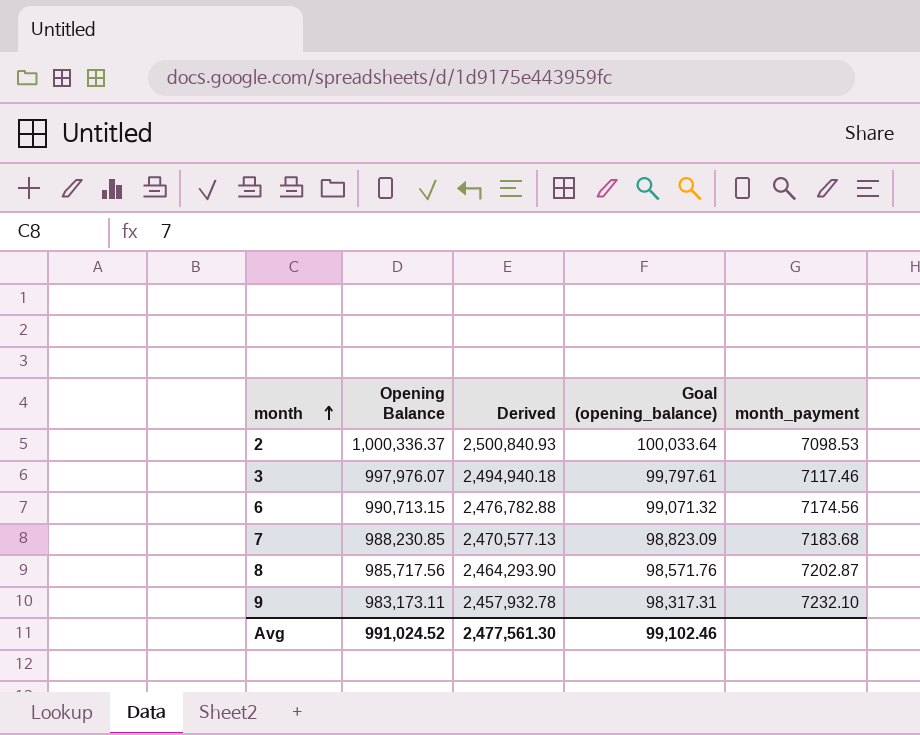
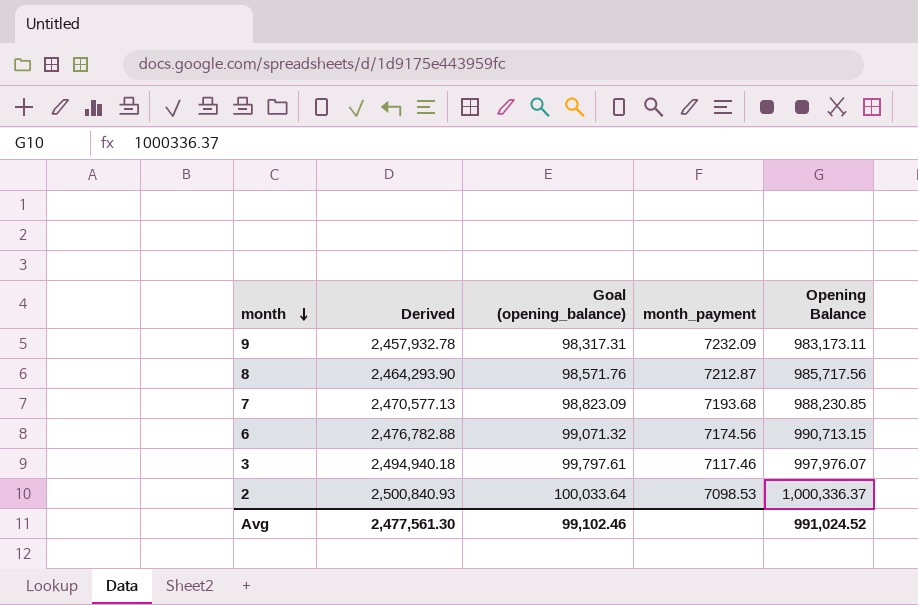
row order: month ascending -> month descending
column Opening Balance | position: 2 -> 5
9 | month_payment: 7232.10 -> 7232.09
8 | month_payment: 7202.87 -> 7212.87
7 | month_payment: 7183.68 -> 7193.68

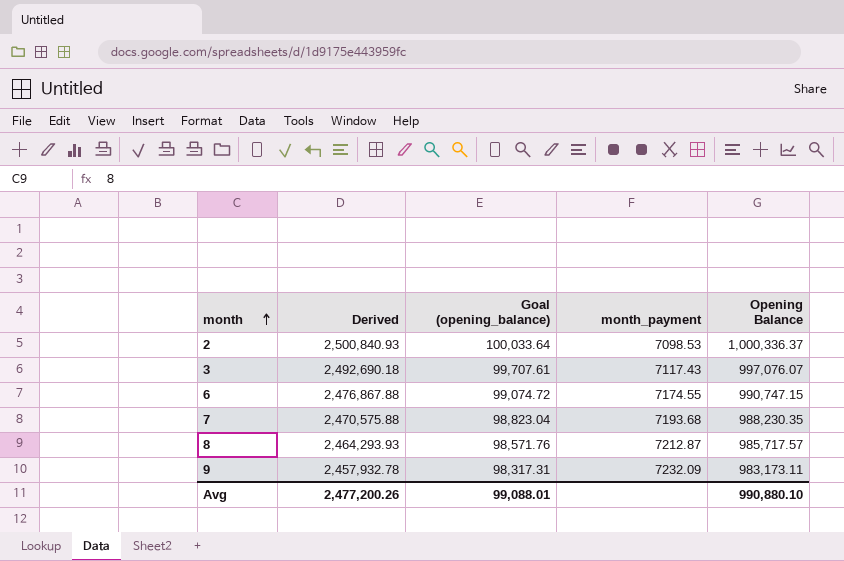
row order: month descending -> month ascending
3 | Derived: 2,494,940.18 -> 2,492,690.18
3 | Goal (opening_balance): 99,797.61 -> 99,707.61
3 | month_payment: 7117.46 -> 7117.43
3 | Opening Balance: 997,976.07 -> 997,076.07
6 | Derived: 2,476,782.88 -> 2,476,867.88
6 | Goal (opening_balance): 99,071.32 -> 99,074.72
6 | month_payment: 7174.56 -> 7174.55
6 | Opening Balance: 990,713.15 -> 990,747.15
7 | Derived: 2,470,577.13 -> 2,470,575.88
7 | Goal (opening_balance): 98,823.09 -> 98,823.04
7 | Opening Balance: 988,230.85 -> 988,230.35
8 | Derived: 2,464,293.90 -> 2,464,293.93
8 | Opening Balance: 985,717.56 -> 985,717.57
Avg | Derived: 2,477,561.30 -> 2,477,200.26
Avg | Goal (opening_balance): 99,102.46 -> 99,088.01
Avg | Opening Balance: 991,024.52 -> 990,880.10

